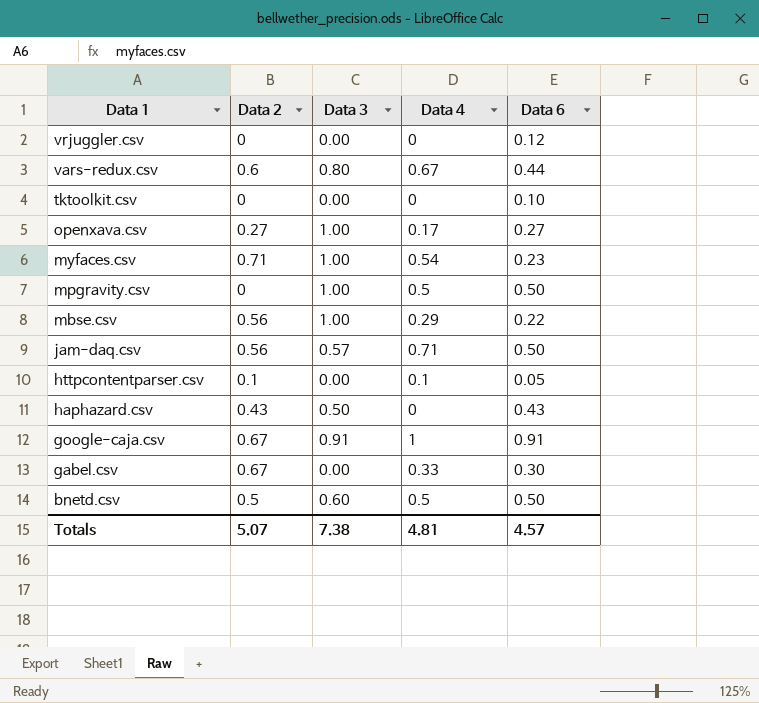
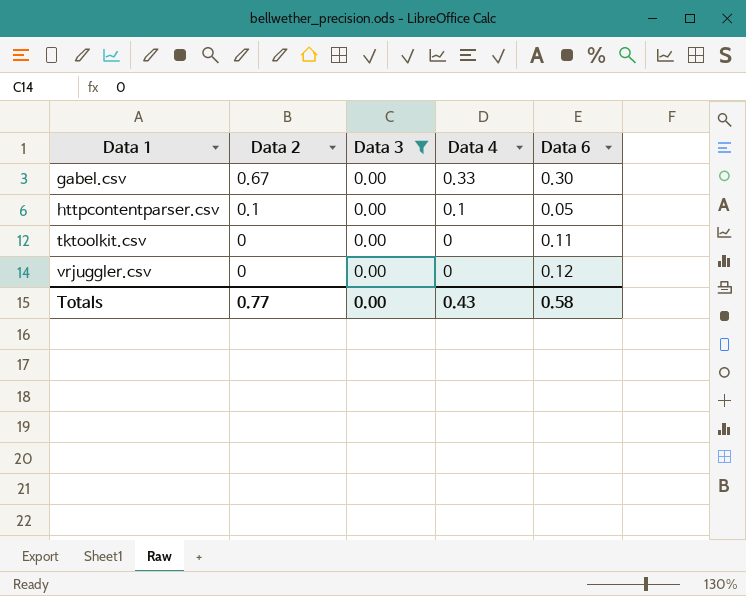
filter: none -> Data 3 = 0.00
row order: Data 1 descending -> Data 1 ascending
tktoolkit.csv | Data 6: 0.10 -> 0.11
Totals | Data 2: 5.07 -> 0.77
Totals | Data 3: 7.38 -> 0.00
Totals | Data 4: 4.81 -> 0.43
Totals | Data 6: 4.57 -> 0.58

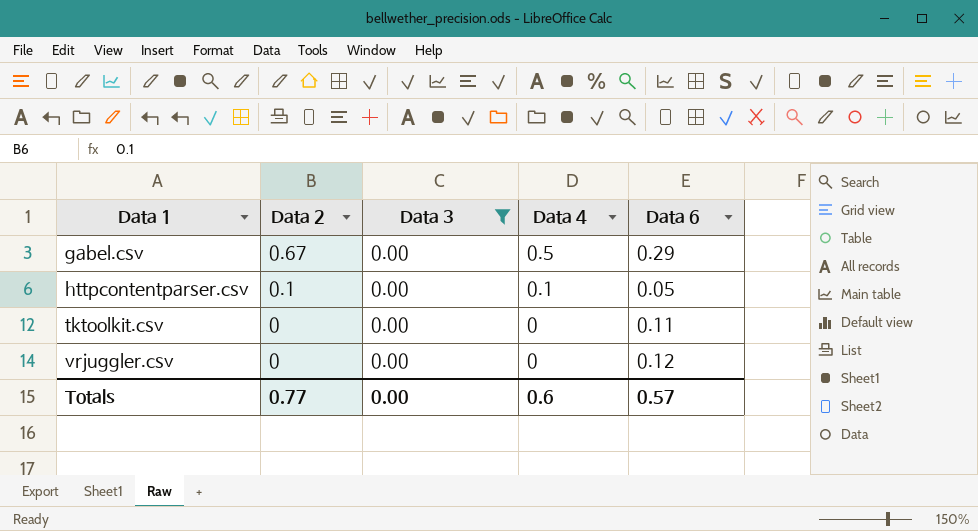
gabel.csv | Data 4: 0.33 -> 0.5
gabel.csv | Data 6: 0.30 -> 0.29
Totals | Data 4: 0.43 -> 0.6
Totals | Data 6: 0.58 -> 0.57

